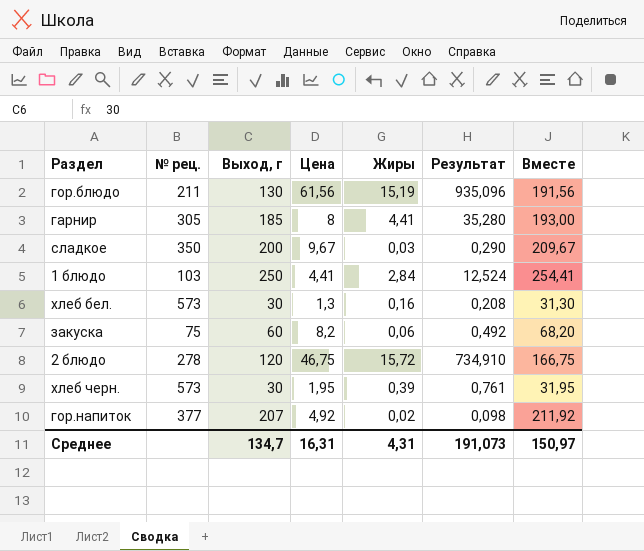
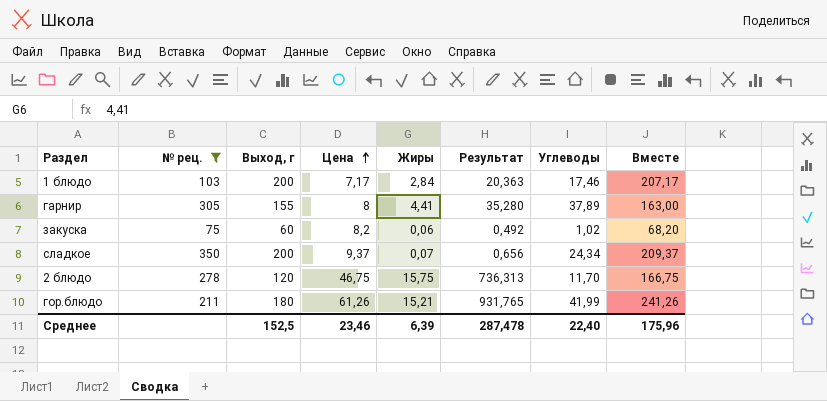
filter: none -> № рец. <= 350
row order: none -> Цена ascending
column Углеводы | position: none -> 7
1 блюдо | Выход, г: 250 -> 200
1 блюдо | Цена: 4,41 -> 7,17
1 блюдо | Результат: 12,524 -> 20,363
1 блюдо | Вместе: 254,41 -> 207,17
гарнир | Выход, г: 185 -> 155
гарнир | Вместе: 193,00 -> 163,00
сладкое | Цена: 9,67 -> 9,37
сладкое | Жиры: 0,03 -> 0,07
сладкое | Результат: 0,290 -> 0,656
сладкое | Вместе: 209,67 -> 209,37
2 блюдо | Жиры: 15,72 -> 15,75
2 блюдо | Результат: 734,910 -> 736,313
гор.блюдо | Выход, г: 130 -> 180
гор.блюдо | Цена: 61,56 -> 61,26
гор.блюдо | Жиры: 15,19 -> 15,21
гор.блюдо | Результат: 935,096 -> 931,765
гор.блюдо | Вместе: 191,56 -> 241,26
Среднее | Выход, г: 134,7 -> 152,5
Среднее | Цена: 16,31 -> 23,46
Среднее | Жиры: 4,31 -> 6,39
Среднее | Результат: 191,073 -> 287,478
Среднее | Вместе: 150,97 -> 175,96

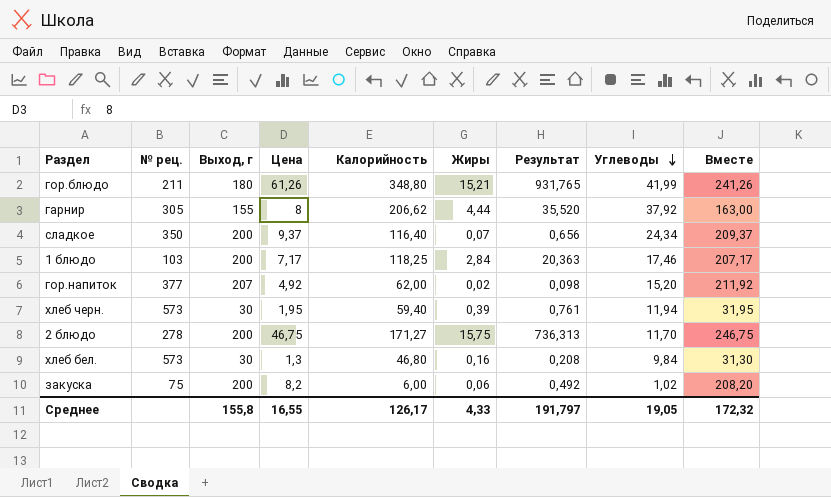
filter: № рец. <= 350 -> none
row order: Цена ascending -> Углеводы descending
column Калорийность | position: none -> 5
гарнир | Жиры: 4,41 -> 4,44
гарнир | Результат: 35,280 -> 35,520
гарнир | Углеводы: 37,89 -> 37,92
2 блюдо | Выход, г: 120 -> 200
2 блюдо | Вместе: 166,75 -> 246,75
закуска | Выход, г: 60 -> 200
закуска | Вместе: 68,20 -> 208,20
Среднее | Выход, г: 152,5 -> 155,8
Среднее | Цена: 23,46 -> 16,55
Среднее | Жиры: 6,39 -> 4,33
Среднее | Результат: 287,478 -> 191,797
Среднее | Углеводы: 22,40 -> 19,05
Среднее | Вместе: 175,96 -> 172,32

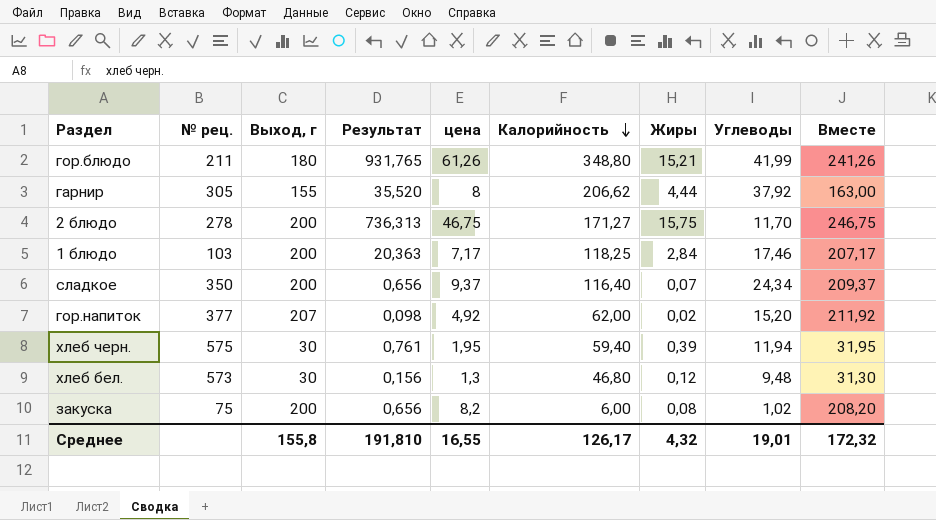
row order: Углеводы descending -> Калорийность descending
column Результат | position: 7 -> 4
column name: Цена -> цена
хлеб черн. | № рец.: 573 -> 575
хлеб бел. | Результат: 0,208 -> 0,156
хлеб бел. | Жиры: 0,16 -> 0,12
хлеб бел. | Углеводы: 9,84 -> 9,48
закуска | Результат: 0,492 -> 0,656
закуска | Жиры: 0,06 -> 0,08
Среднее | Результат: 191,797 -> 191,810
Среднее | Жиры: 4,33 -> 4,32
Среднее | Углеводы: 19,05 -> 19,01

